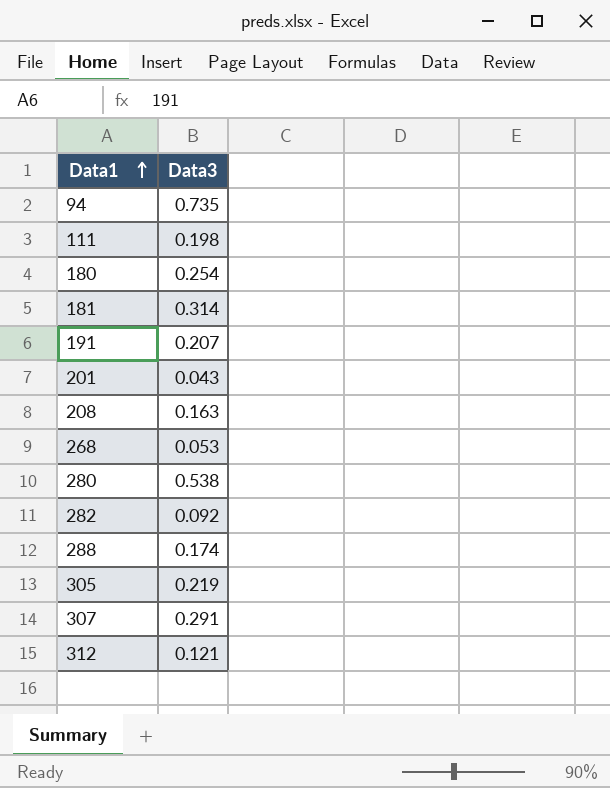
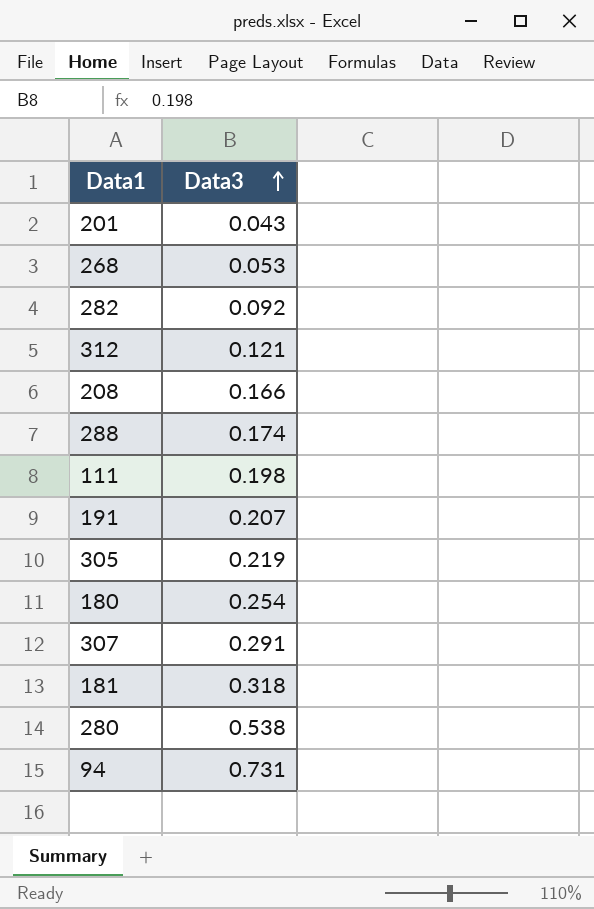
row order: Data1 ascending -> Data3 ascending
208 | Data3: 0.163 -> 0.166
181 | Data3: 0.314 -> 0.318
94 | Data3: 0.735 -> 0.731

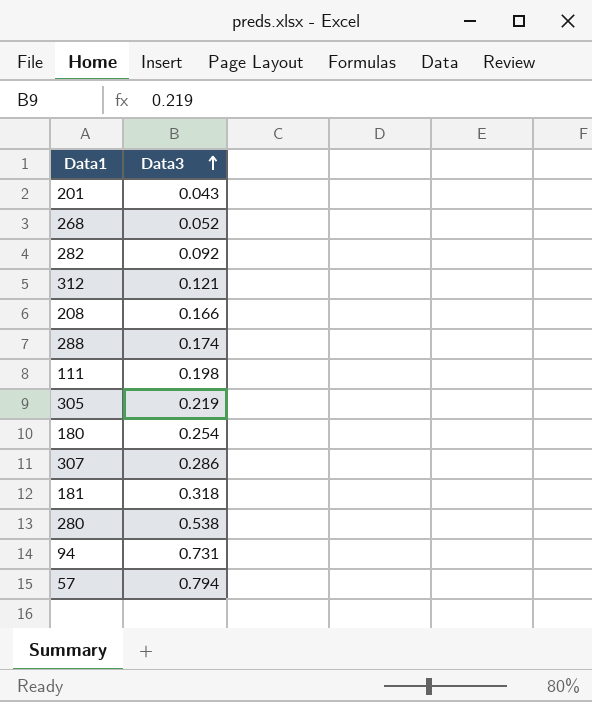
row 191: 0.207 -> none
268 | Data3: 0.053 -> 0.052
307 | Data3: 0.291 -> 0.286
row 57: none -> 0.794

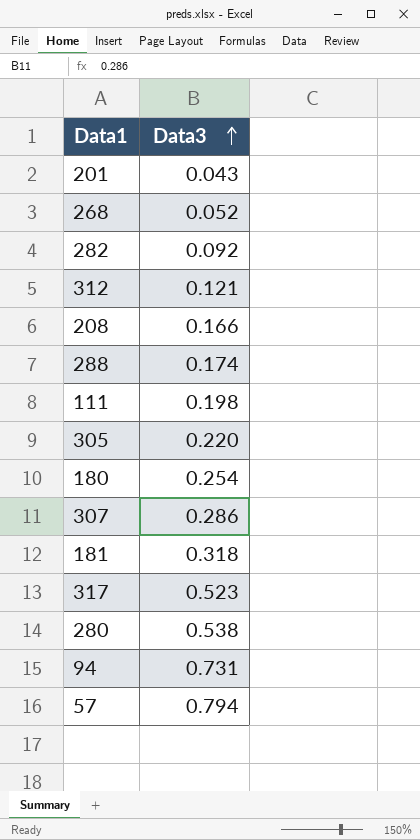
305 | Data3: 0.219 -> 0.220
row 317: none -> 0.523

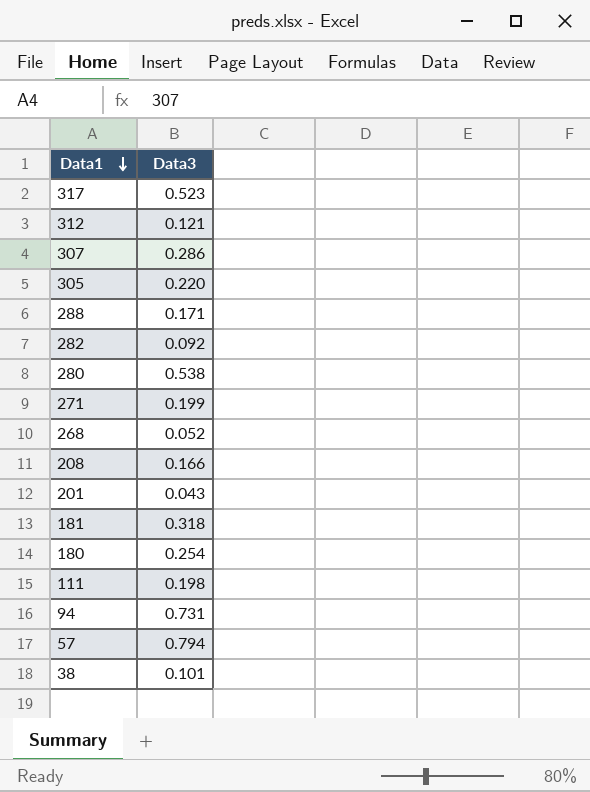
row order: Data3 ascending -> Data1 descending
288 | Data3: 0.174 -> 0.171
row 271: none -> 0.199
row 38: none -> 0.101

